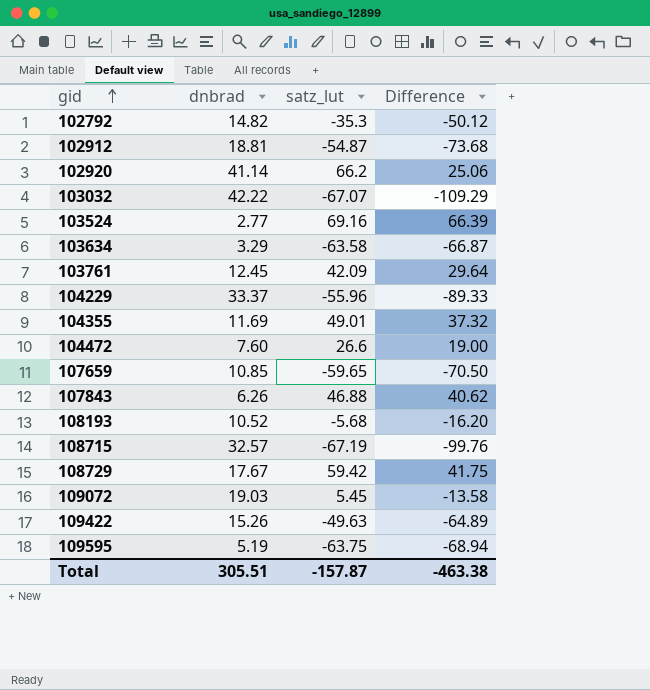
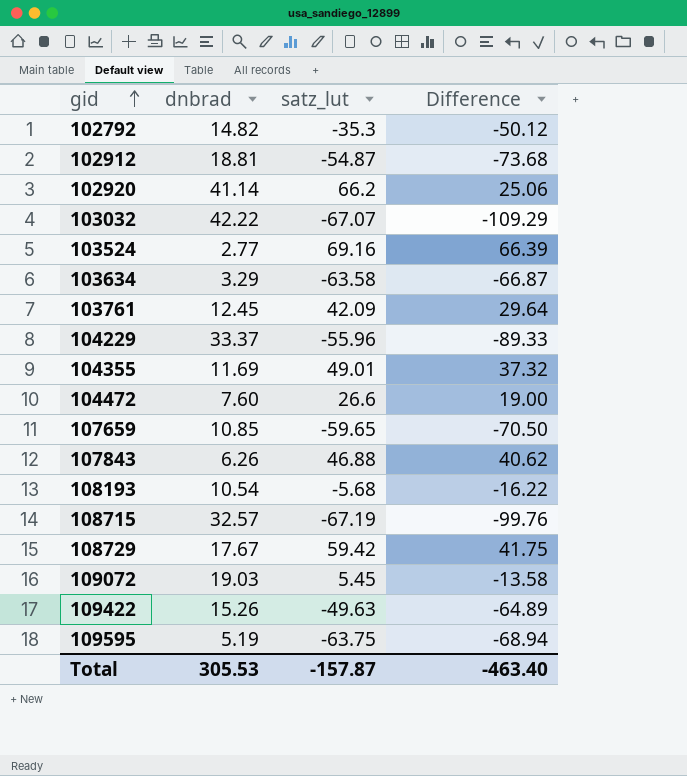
108193 | dnbrad: 10.52 -> 10.54
108193 | Difference: -16.20 -> -16.22
Total | dnbrad: 305.51 -> 305.53
Total | Difference: -463.38 -> -463.40

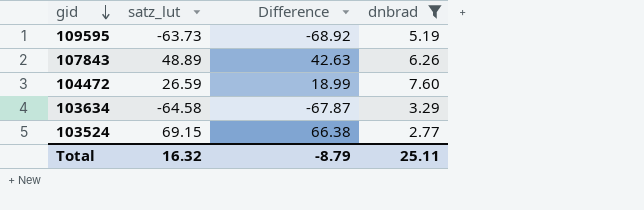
filter: none -> dnbrad <= 7.60
row order: gid ascending -> gid descending
column dnbrad | position: 2 -> 4
109595 | satz_lut: -63.75 -> -63.73
109595 | Difference: -68.94 -> -68.92
107843 | satz_lut: 46.88 -> 48.89
107843 | Difference: 40.62 -> 42.63
104472 | satz_lut: 26.6 -> 26.59
104472 | Difference: 19.00 -> 18.99
103634 | satz_lut: -63.58 -> -64.58
103634 | Difference: -66.87 -> -67.87
103524 | satz_lut: 69.16 -> 69.15
103524 | Difference: 66.39 -> 66.38
Total | satz_lut: -157.87 -> 16.32
Total | Difference: -463.40 -> -8.79
Total | dnbrad: 305.53 -> 25.11

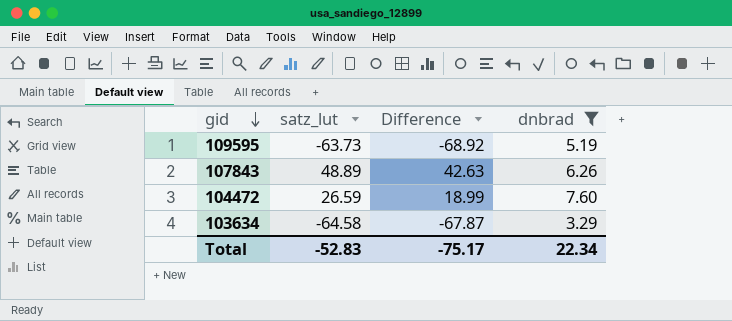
row 103524: 69.15 | 66.38 | 2.77 -> none
Total | satz_lut: 16.32 -> -52.83
Total | Difference: -8.79 -> -75.17
Total | dnbrad: 25.11 -> 22.34

